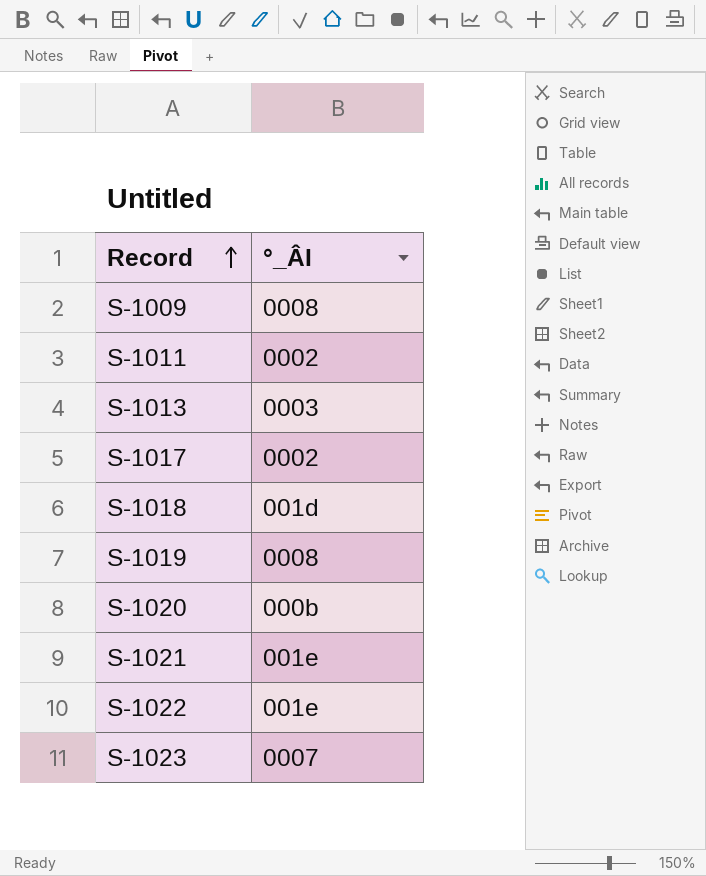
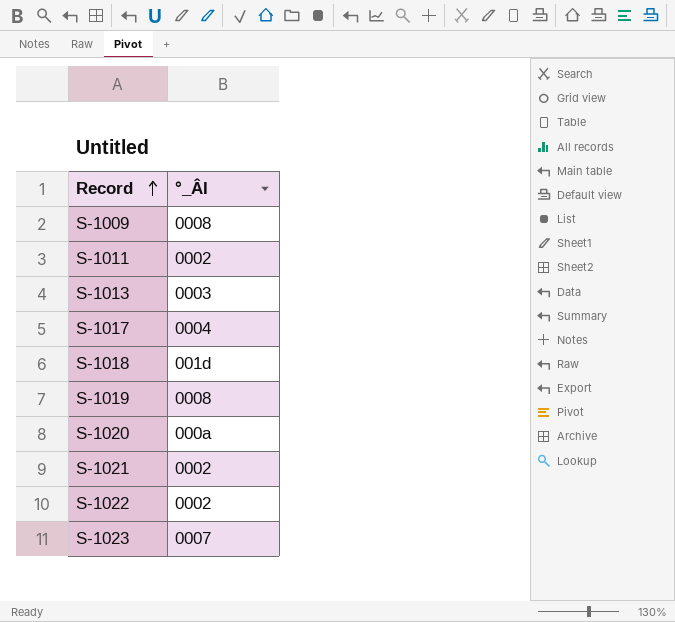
S-1017 | °_ÂI: 0002 -> 0004
S-1020 | °_ÂI: 000b -> 000a
S-1021 | °_ÂI: 001e -> 0002
S-1022 | °_ÂI: 001e -> 0002

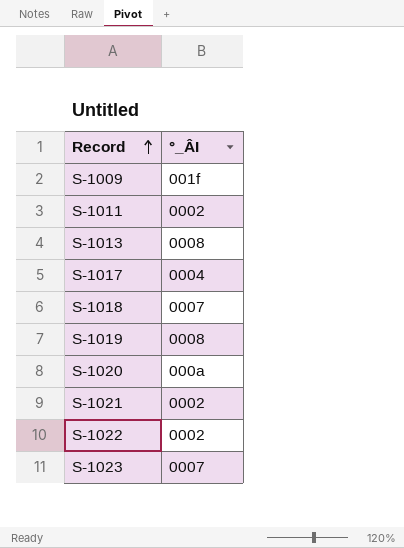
S-1009 | °_ÂI: 0008 -> 001f
S-1013 | °_ÂI: 0003 -> 0008
S-1018 | °_ÂI: 001d -> 0007

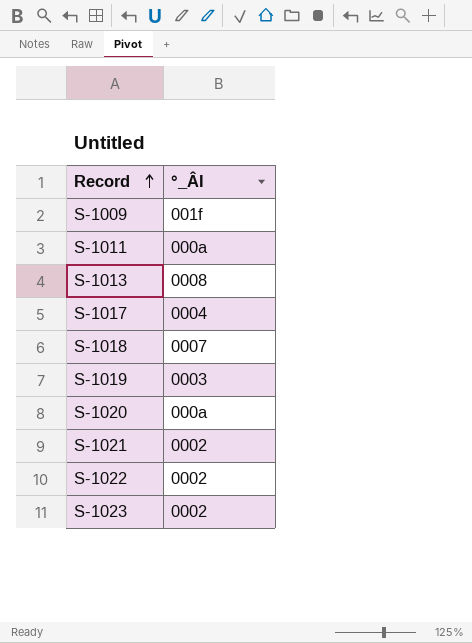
S-1011 | °_ÂI: 0002 -> 000a
S-1019 | °_ÂI: 0008 -> 0003
S-1023 | °_ÂI: 0007 -> 0002

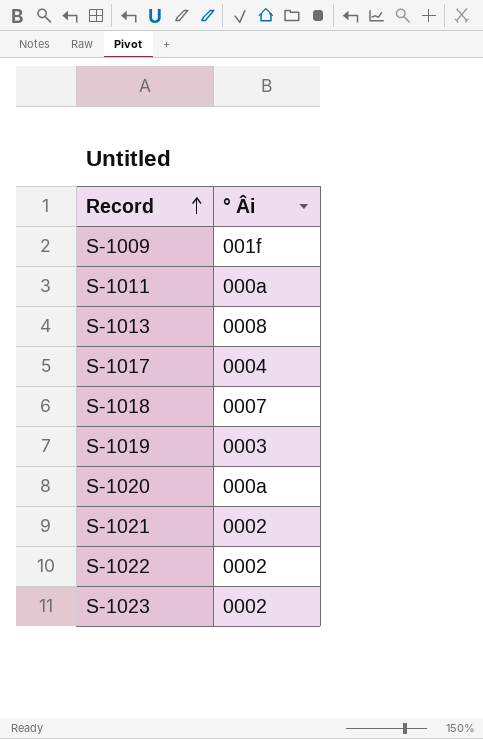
column name: °_ÂI -> ° Âi

